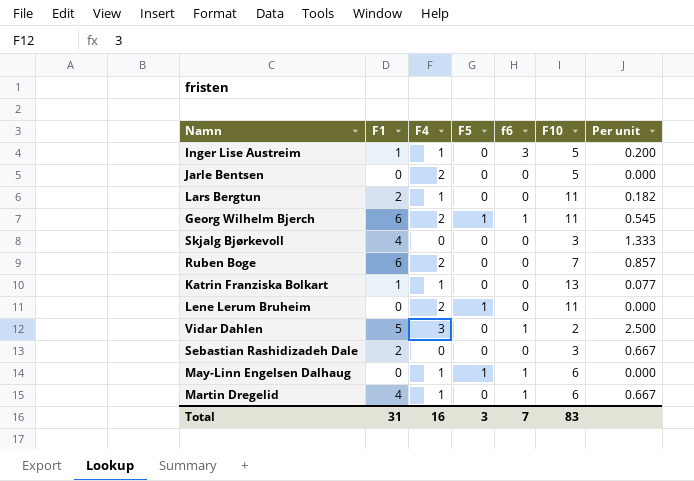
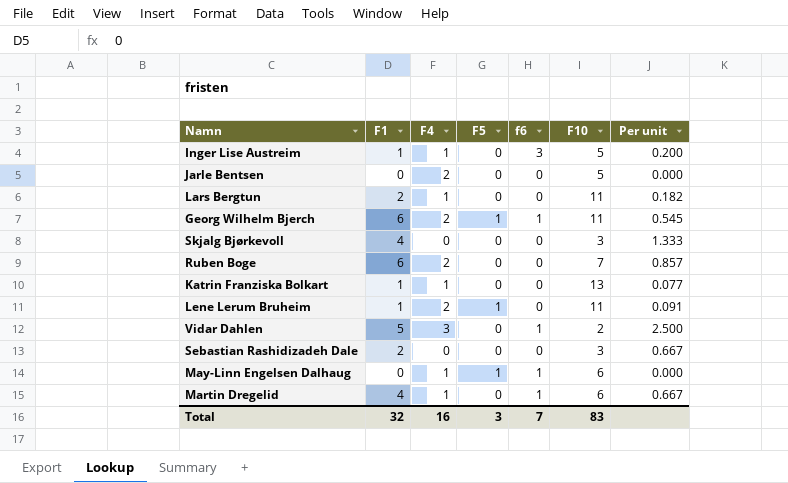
Lene Lerum Bruheim | F1: 0 -> 1
Lene Lerum Bruheim | Per unit: 0.000 -> 0.091
Total | F1: 31 -> 32

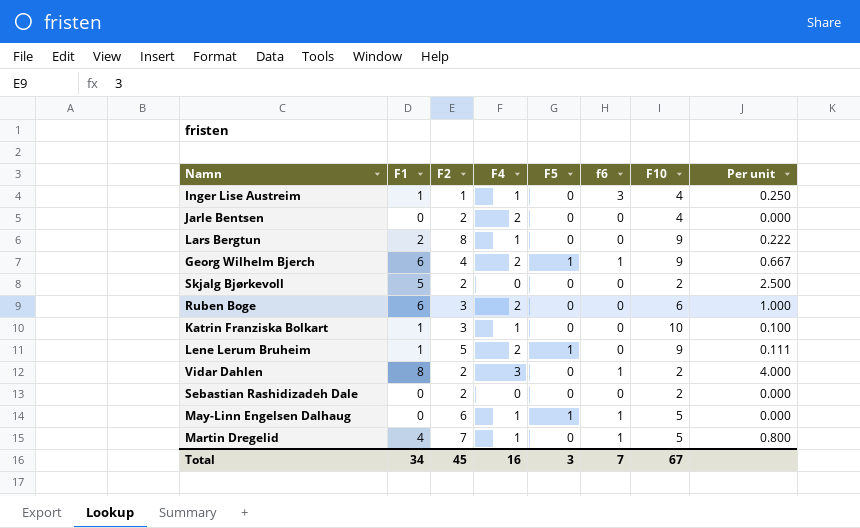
column F2 | position: none -> 3
Inger Lise Austreim | F10: 5 -> 4
Inger Lise Austreim | Per unit: 0.200 -> 0.250
Jarle Bentsen | F10: 5 -> 4
Lars Bergtun | F10: 11 -> 9
Lars Bergtun | Per unit: 0.182 -> 0.222
Georg Wilhelm Bjerch | F10: 11 -> 9
Georg Wilhelm Bjerch | Per unit: 0.545 -> 0.667
Skjalg Bjørkevoll | F1: 4 -> 5
Skjalg Bjørkevoll | F10: 3 -> 2
Skjalg Bjørkevoll | Per unit: 1.333 -> 2.500
Ruben Boge | F10: 7 -> 6
Ruben Boge | Per unit: 0.857 -> 1.000
Katrin Franziska Bolkart | F10: 13 -> 10
Katrin Franziska Bolkart | Per unit: 0.077 -> 0.100
Lene Lerum Bruheim | F10: 11 -> 9
Lene Lerum Bruheim | Per unit: 0.091 -> 0.111
Vidar Dahlen | F1: 5 -> 8
Vidar Dahlen | Per unit: 2.500 -> 4.000
Sebastian Rashidizadeh Dale | F1: 2 -> 0
Sebastian Rashidizadeh Dale | F10: 3 -> 2
Sebastian Rashidizadeh Dale | Per unit: 0.667 -> 0.000
May-Linn Engelsen Dalhaug | F10: 6 -> 5
Martin Dregelid | F10: 6 -> 5
Martin Dregelid | Per unit: 0.667 -> 0.800
Total | F1: 32 -> 34
Total | F10: 83 -> 67

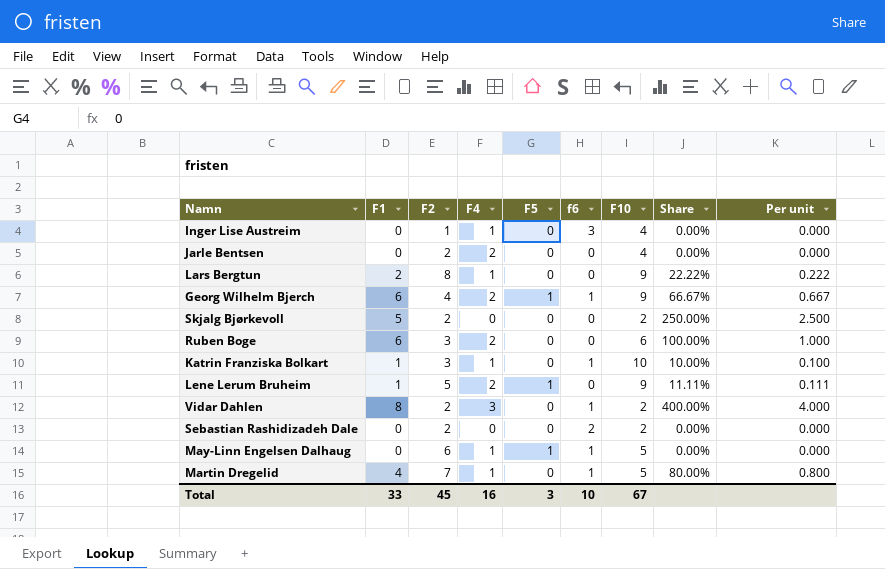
column Share | formula: none -> [F1] / [F10]
Inger Lise Austreim | F1: 1 -> 0
Inger Lise Austreim | Per unit: 0.250 -> 0.000
Katrin Franziska Bolkart | f6: 0 -> 1
Sebastian Rashidizadeh Dale | f6: 0 -> 2
Total | F1: 34 -> 33
Total | f6: 7 -> 10

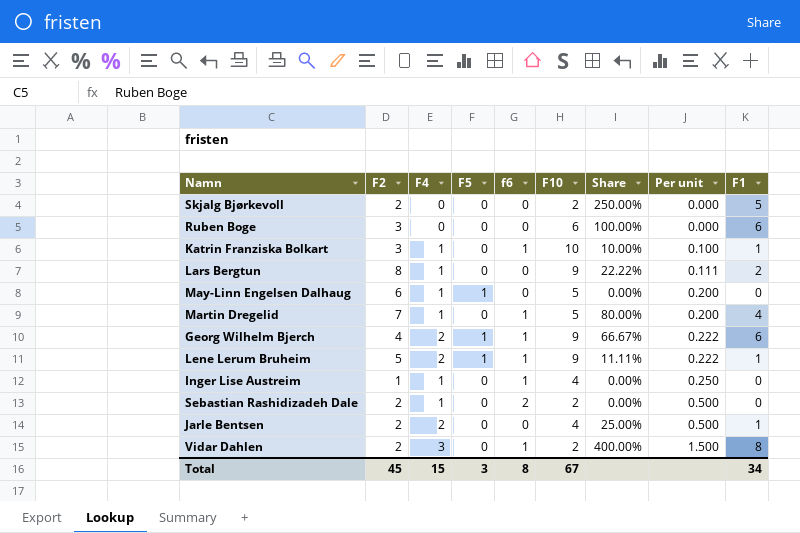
row order: none -> Per unit ascending
column Per unit | formula: [F1] / [F10] -> [F4] / [F10]
column F1 | position: 2 -> 9
Ruben Boge | F4: 2 -> 0
May-Linn Engelsen Dalhaug | f6: 1 -> 0
Lene Lerum Bruheim | f6: 0 -> 1
Inger Lise Austreim | f6: 3 -> 1
Sebastian Rashidizadeh Dale | F4: 0 -> 1
Jarle Bentsen | Share: 0.00% -> 25.00%
Jarle Bentsen | F1: 0 -> 1
Total | F4: 16 -> 15
Total | f6: 10 -> 8
Total | F1: 33 -> 34

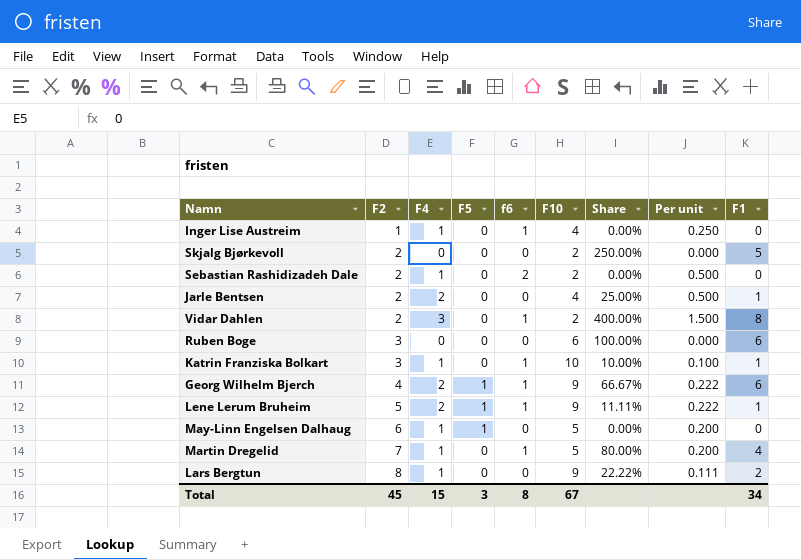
row order: Per unit ascending -> F2 ascending

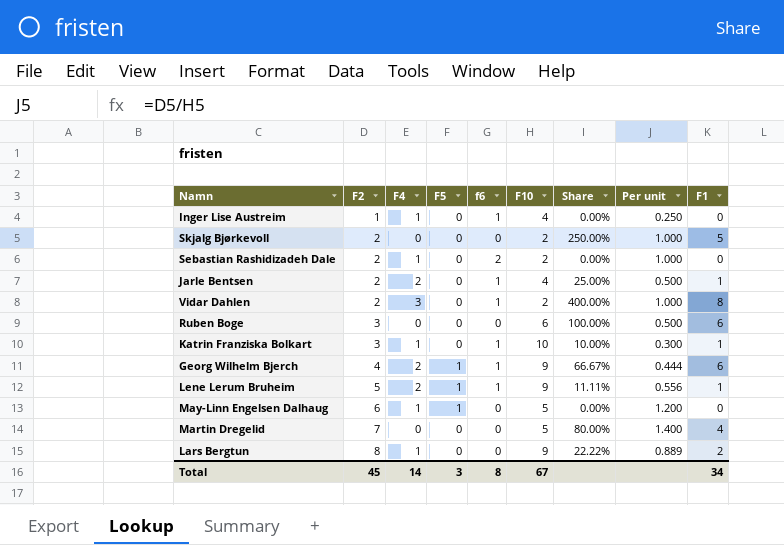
column Per unit | formula: [F4] / [F10] -> [F2] / [F10]
Jarle Bentsen | f6: 0 -> 1
Martin Dregelid | F4: 1 -> 0
Martin Dregelid | f6: 1 -> 0
Total | F4: 15 -> 14

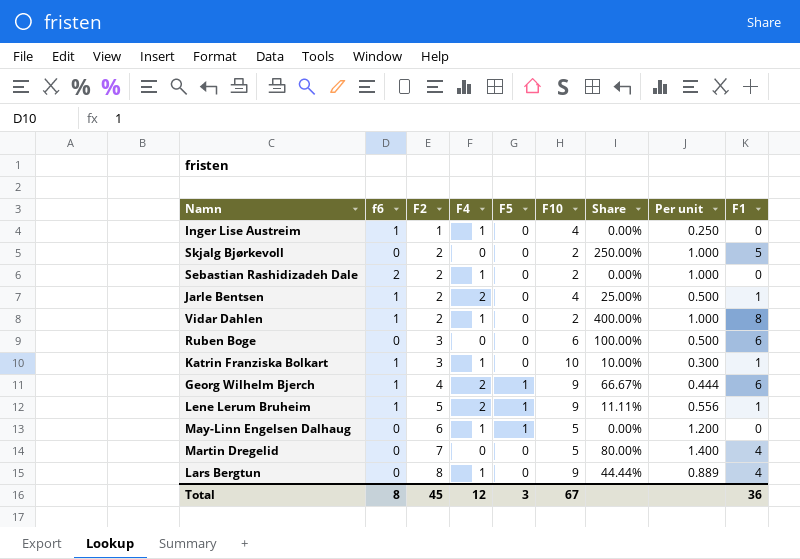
column f6 | position: 5 -> 2
Vidar Dahlen | F4: 3 -> 1
Lars Bergtun | Share: 22.22% -> 44.44%
Lars Bergtun | F1: 2 -> 4
Total | F4: 14 -> 12
Total | F1: 34 -> 36

